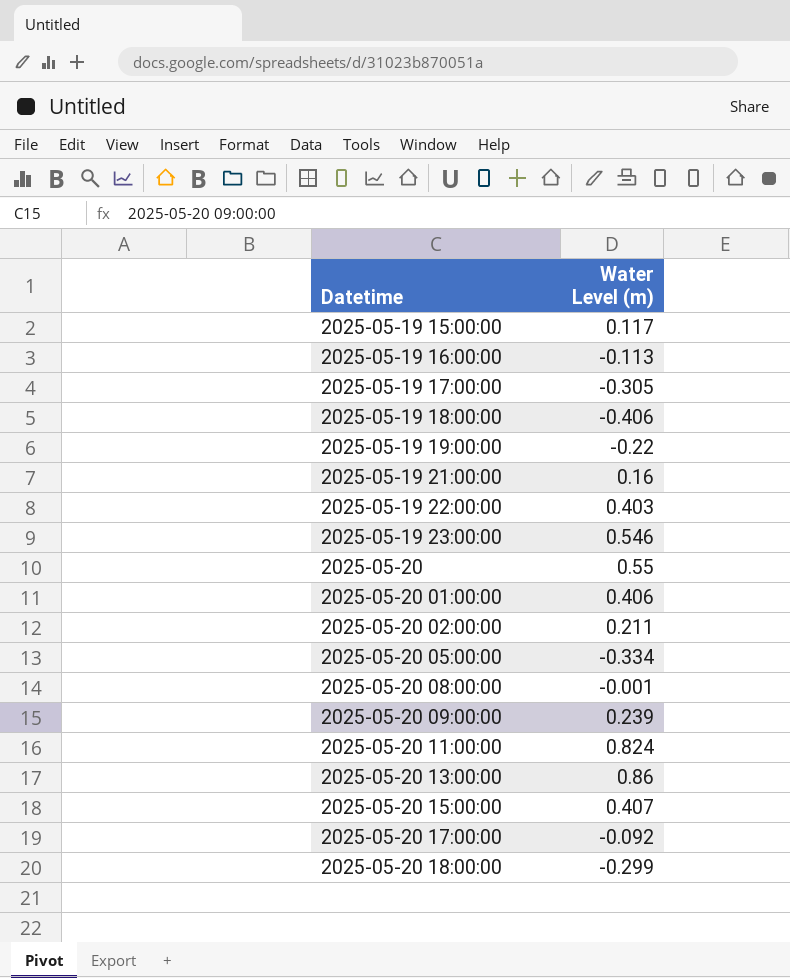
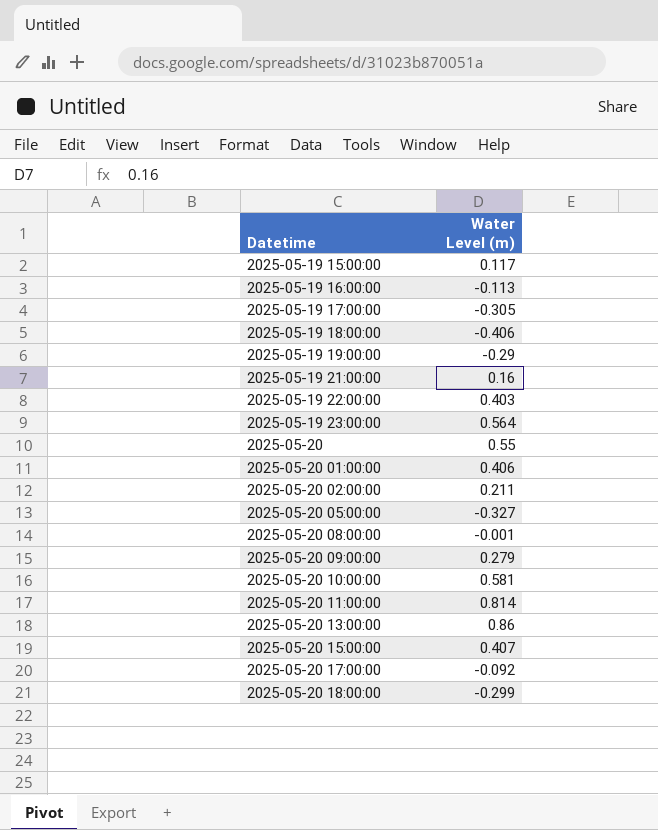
2025-05-19 19:00:00 | Water Level (m): -0.22 -> -0.29
2025-05-19 23:00:00 | Water Level (m): 0.546 -> 0.564
2025-05-20 05:00:00 | Water Level (m): -0.334 -> -0.327
2025-05-20 09:00:00 | Water Level (m): 0.239 -> 0.279
row 2025-05-20 10:00:00: none -> 0.581
2025-05-20 11:00:00 | Water Level (m): 0.824 -> 0.814

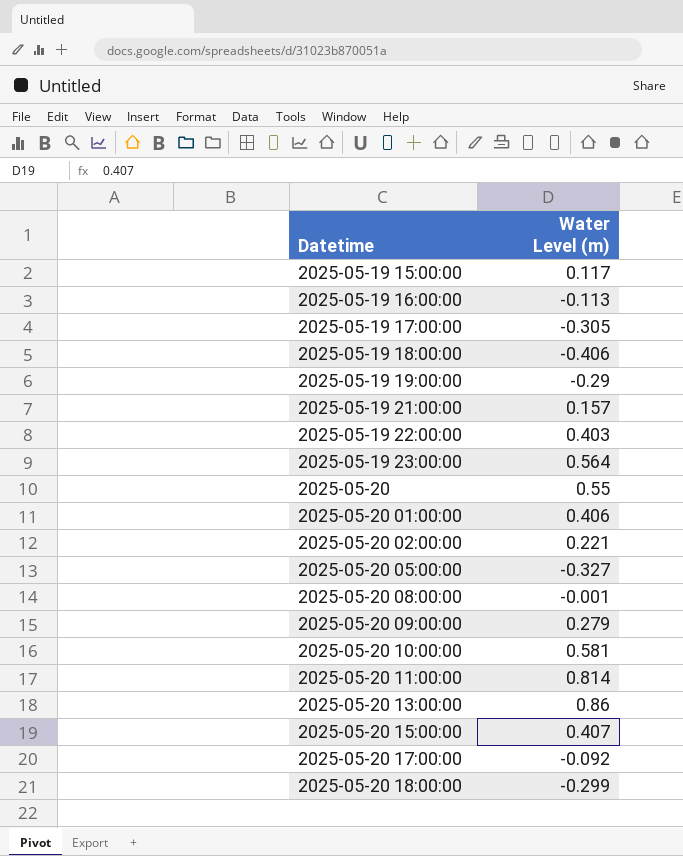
2025-05-19 21:00:00 | Water Level (m): 0.16 -> 0.157
2025-05-20 02:00:00 | Water Level (m): 0.211 -> 0.221

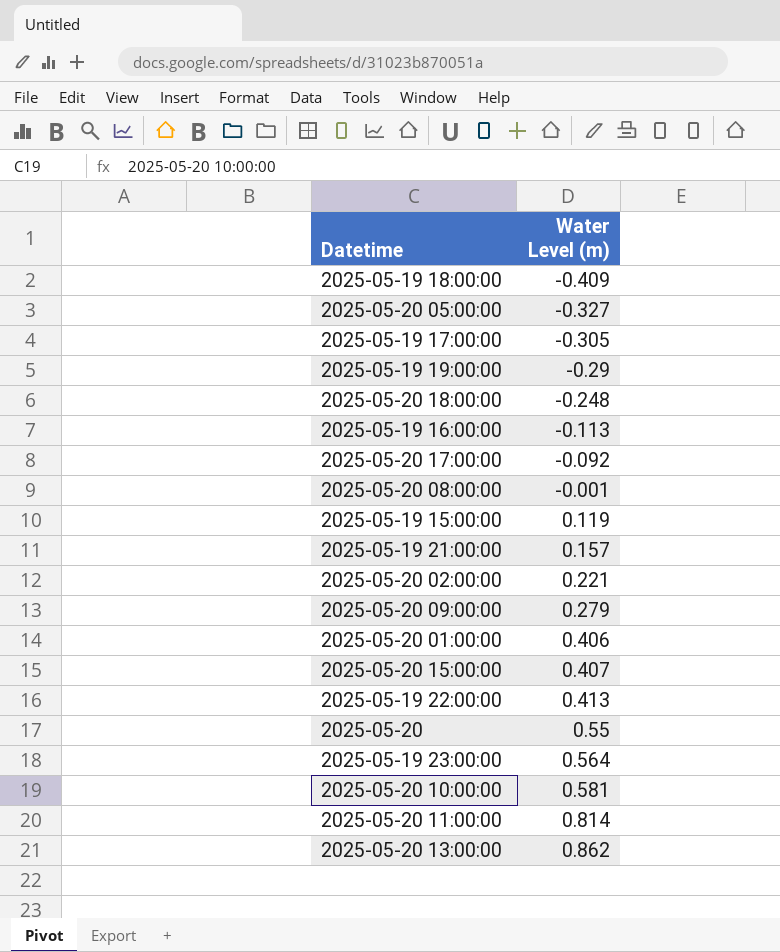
row order: Datetime ascending -> Water Level (m) ascending
2025-05-19 18:00:00 | Water Level (m): -0.406 -> -0.409
2025-05-20 18:00:00 | Water Level (m): -0.299 -> -0.248
2025-05-19 15:00:00 | Water Level (m): 0.117 -> 0.119
2025-05-19 22:00:00 | Water Level (m): 0.403 -> 0.413
2025-05-20 13:00:00 | Water Level (m): 0.86 -> 0.862

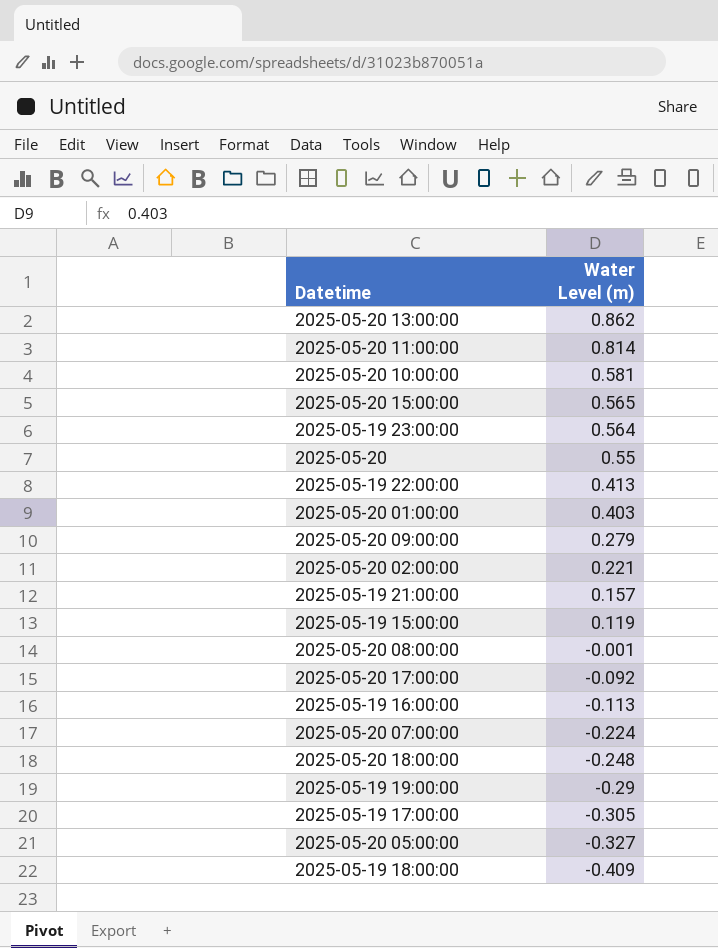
row order: Water Level (m) ascending -> Water Level (m) descending
2025-05-20 15:00:00 | Water Level (m): 0.407 -> 0.565
2025-05-20 01:00:00 | Water Level (m): 0.406 -> 0.403
row 2025-05-20 07:00:00: none -> -0.224

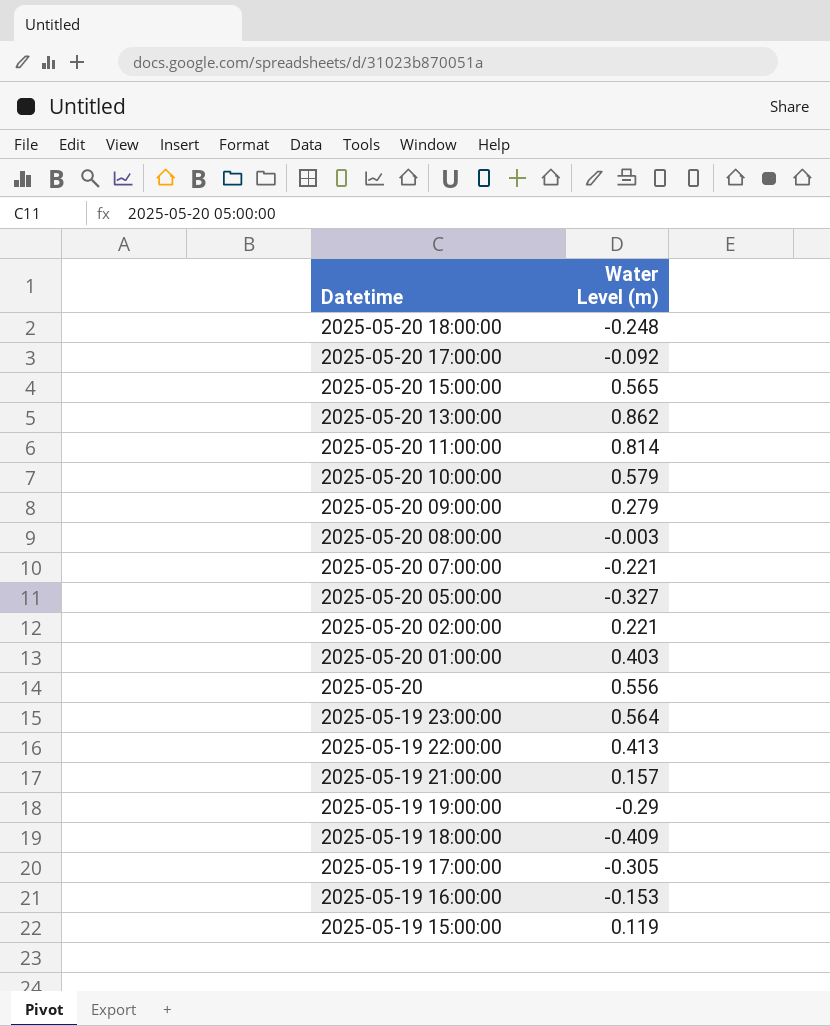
row order: Water Level (m) descending -> Datetime descending
2025-05-20 10:00:00 | Water Level (m): 0.581 -> 0.579
2025-05-20 08:00:00 | Water Level (m): -0.001 -> -0.003
2025-05-20 07:00:00 | Water Level (m): -0.224 -> -0.221
2025-05-20 | Water Level (m): 0.55 -> 0.556
2025-05-19 16:00:00 | Water Level (m): -0.113 -> -0.153

